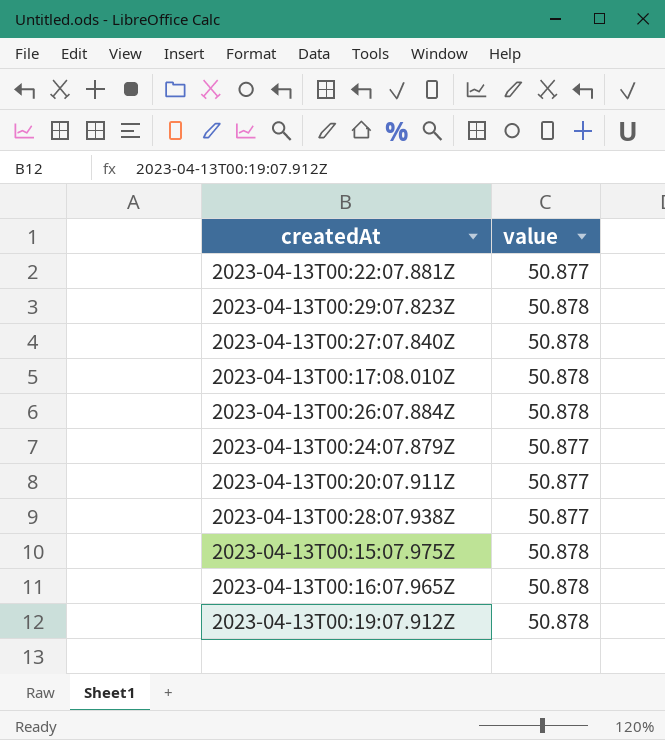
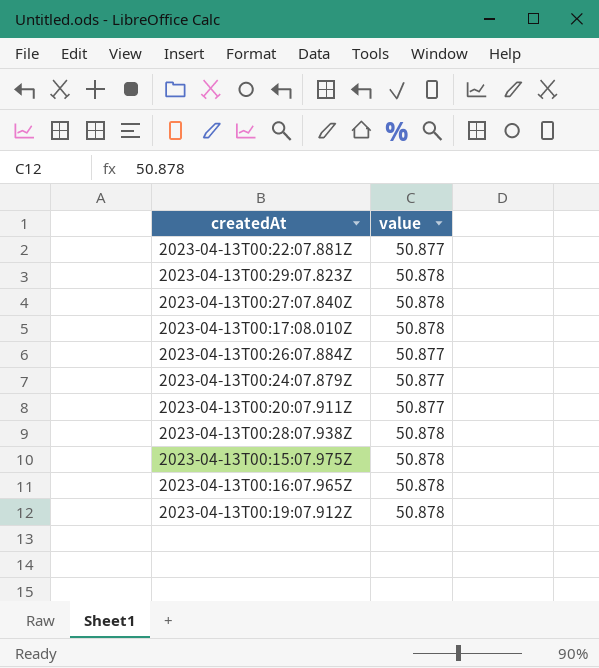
2023-04-13T00:26:07.884Z | value: 50.878 -> 50.877
2023-04-13T00:28:07.938Z | value: 50.877 -> 50.878

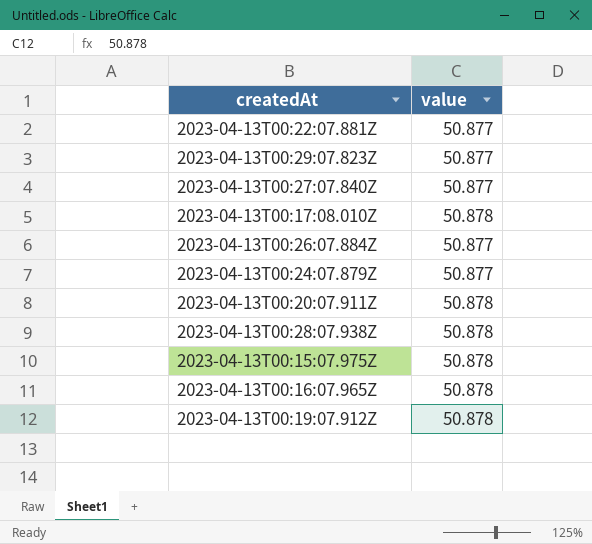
2023-04-13T00:29:07.823Z | value: 50.878 -> 50.877
2023-04-13T00:27:07.840Z | value: 50.878 -> 50.877
2023-04-13T00:20:07.911Z | value: 50.877 -> 50.878

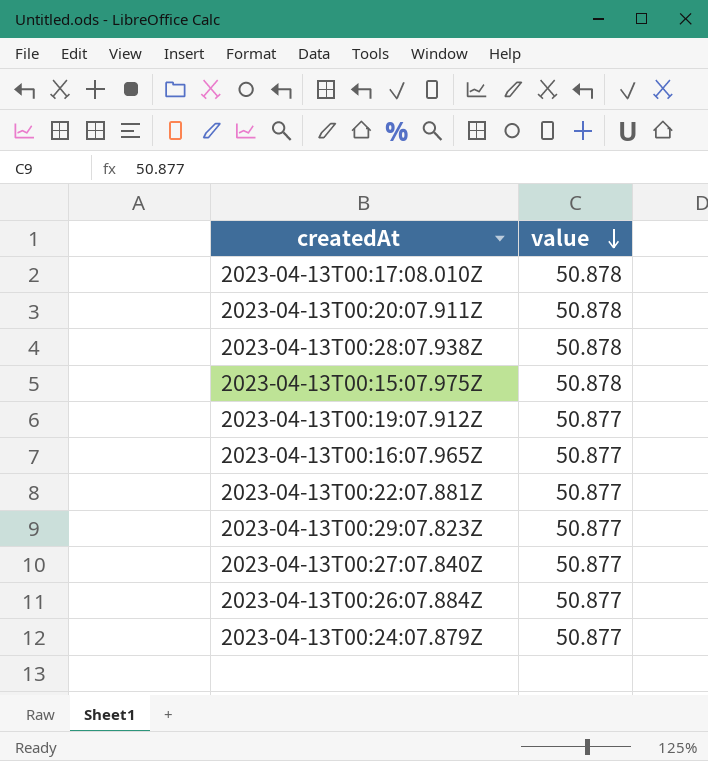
row order: none -> value descending
2023-04-13T00:19:07.912Z | value: 50.878 -> 50.877
2023-04-13T00:16:07.965Z | value: 50.878 -> 50.877

